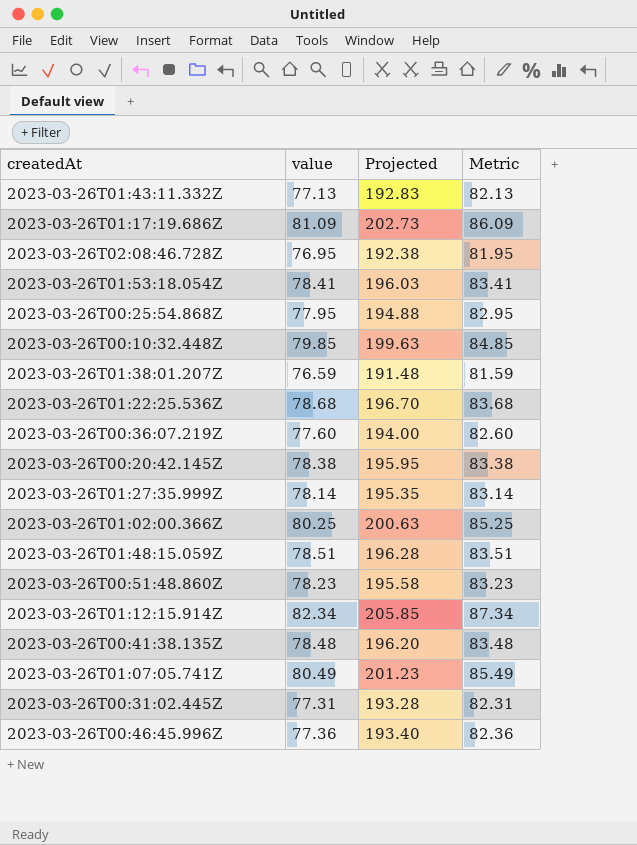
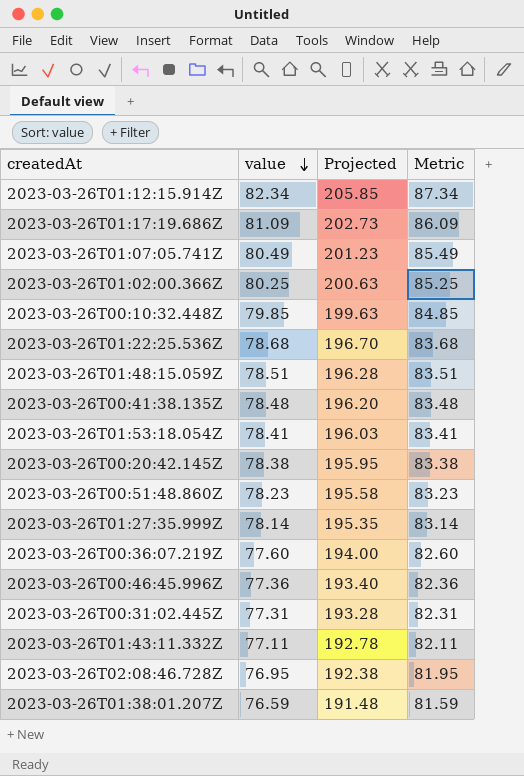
row order: none -> value descending
row 2023-03-26T00:25:54.868Z: 77.95 | 194.88 | 82.95 -> none
2023-03-26T01:43:11.332Z | value: 77.13 -> 77.11
2023-03-26T01:43:11.332Z | Projected: 192.83 -> 192.78
2023-03-26T01:43:11.332Z | Metric: 82.13 -> 82.11

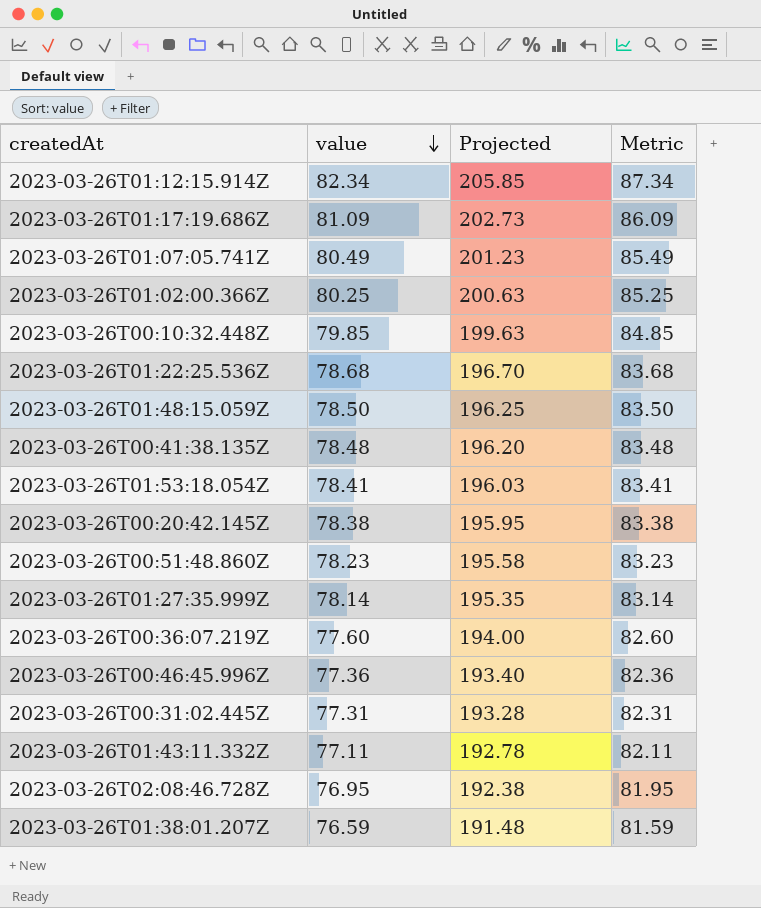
2023-03-26T01:48:15.059Z | value: 78.51 -> 78.50
2023-03-26T01:48:15.059Z | Projected: 196.28 -> 196.25
2023-03-26T01:48:15.059Z | Metric: 83.51 -> 83.50

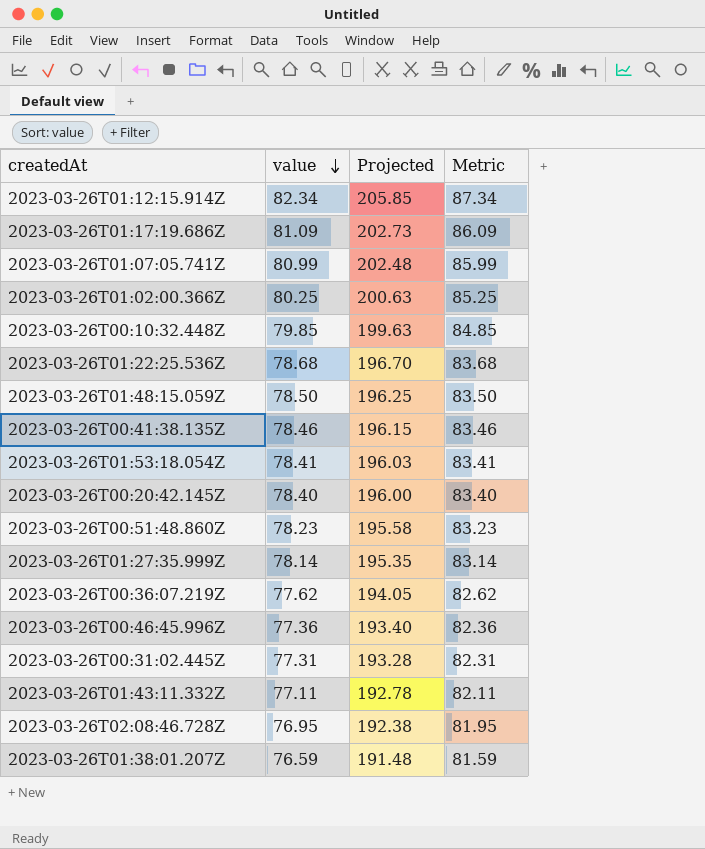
2023-03-26T01:07:05.741Z | value: 80.49 -> 80.99
2023-03-26T01:07:05.741Z | Projected: 201.23 -> 202.48
2023-03-26T01:07:05.741Z | Metric: 85.49 -> 85.99
2023-03-26T00:41:38.135Z | value: 78.48 -> 78.46
2023-03-26T00:41:38.135Z | Projected: 196.20 -> 196.15
2023-03-26T00:41:38.135Z | Metric: 83.48 -> 83.46
2023-03-26T00:20:42.145Z | value: 78.38 -> 78.40
2023-03-26T00:20:42.145Z | Projected: 195.95 -> 196.00
2023-03-26T00:20:42.145Z | Metric: 83.38 -> 83.40
2023-03-26T00:36:07.219Z | value: 77.60 -> 77.62
2023-03-26T00:36:07.219Z | Projected: 194.00 -> 194.05
2023-03-26T00:36:07.219Z | Metric: 82.60 -> 82.62

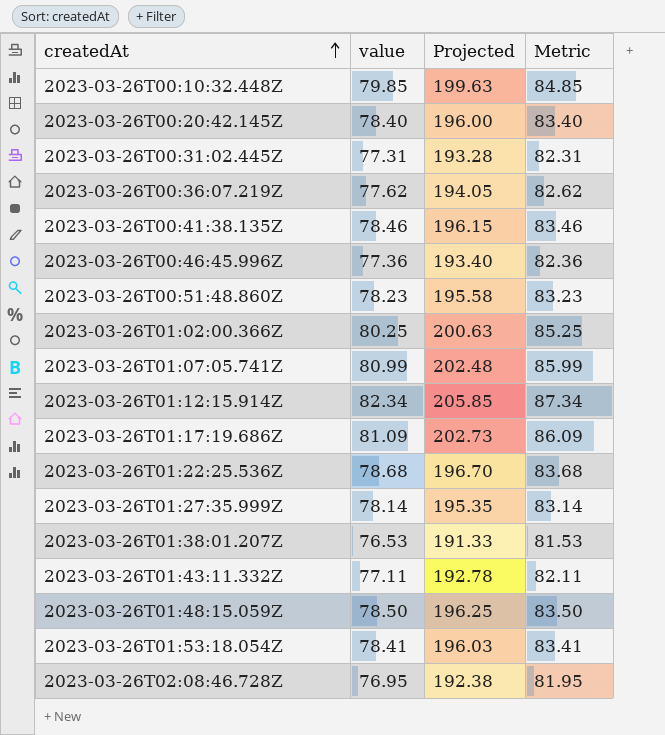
row order: value descending -> createdAt ascending
2023-03-26T01:38:01.207Z | value: 76.59 -> 76.53
2023-03-26T01:38:01.207Z | Projected: 191.48 -> 191.33
2023-03-26T01:38:01.207Z | Metric: 81.59 -> 81.53

